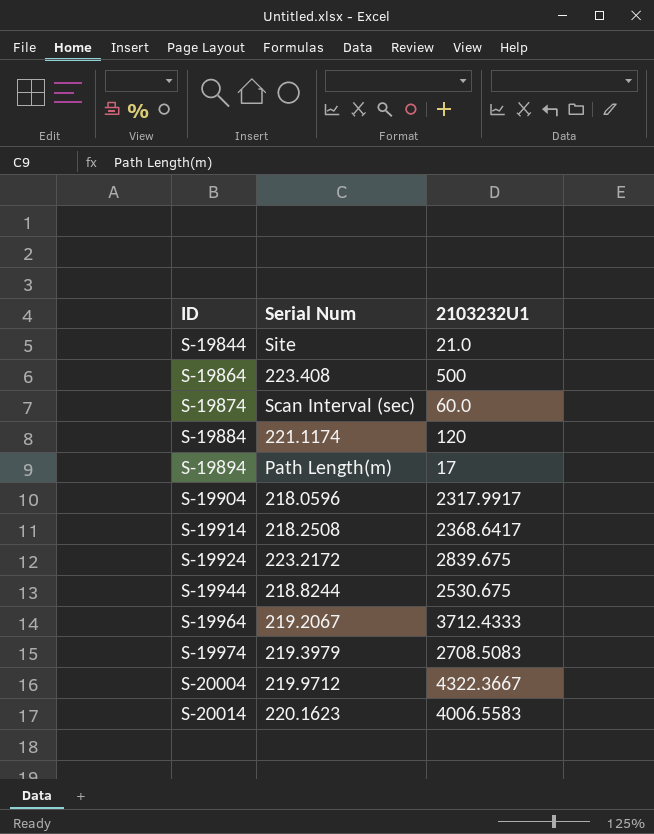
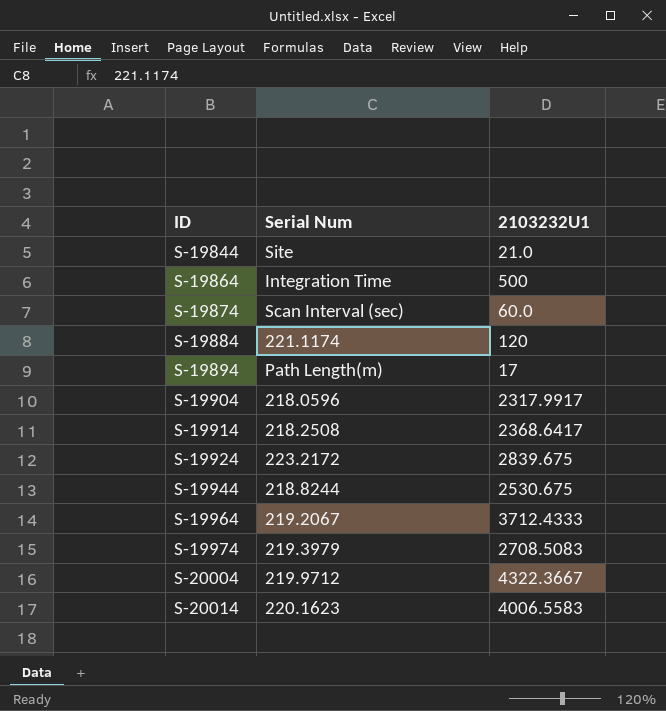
S-19864 | Serial Num: 223.408 -> Integration Time

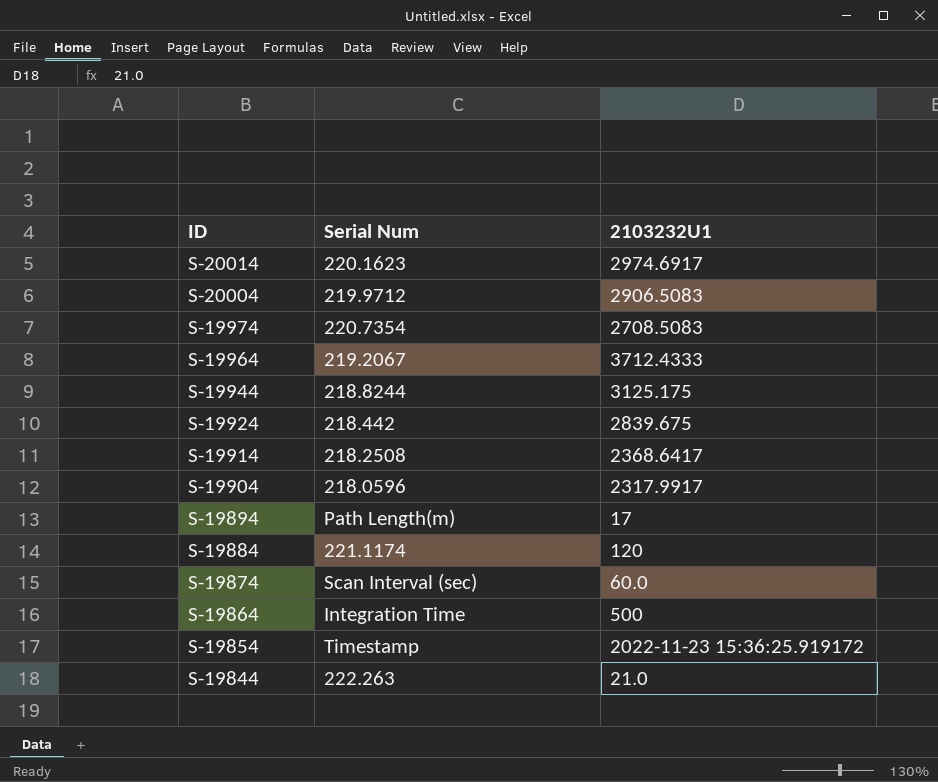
row order: ID ascending -> ID descending
S-20014 | 2103232U1: 4006.5583 -> 2974.6917
S-20004 | 2103232U1: 4322.3667 -> 2906.5083
S-19974 | Serial Num: 219.3979 -> 220.7354
S-19944 | 2103232U1: 2530.675 -> 3125.175
S-19924 | Serial Num: 223.2172 -> 218.442
row S-19854: none -> Timestamp | 2022-11-23 15:36:25.919172
S-19844 | Serial Num: Site -> 222.263

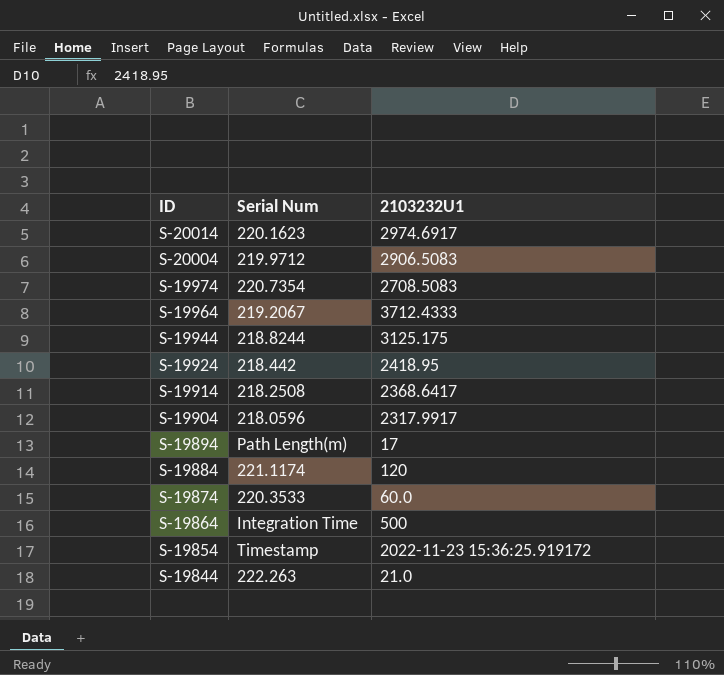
S-19924 | 2103232U1: 2839.675 -> 2418.95
S-19874 | Serial Num: Scan Interval (sec) -> 220.3533

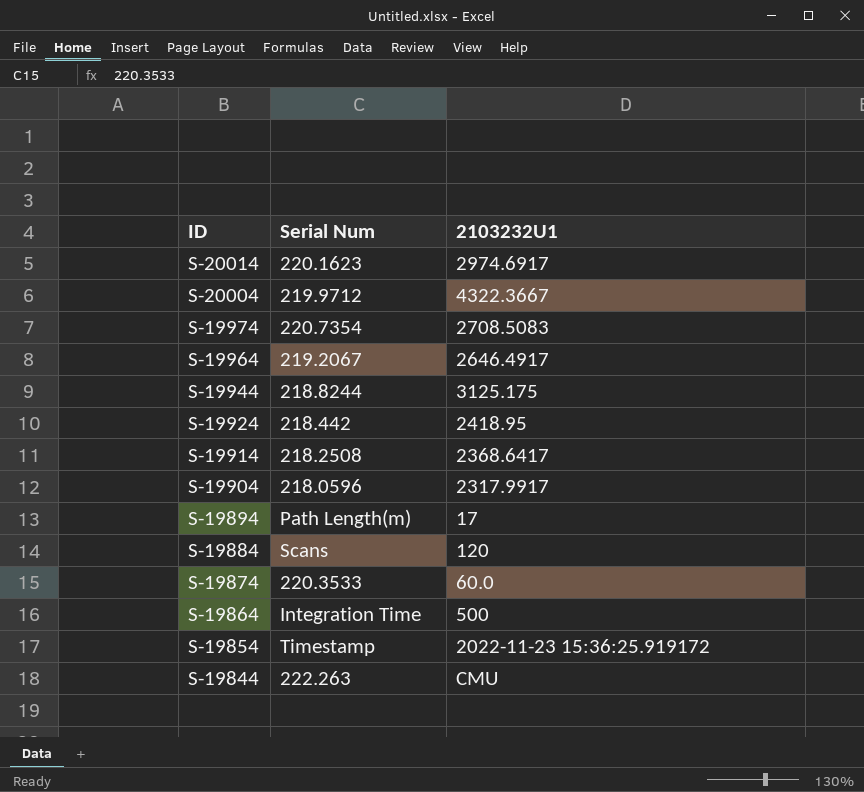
S-20004 | 2103232U1: 2906.5083 -> 4322.3667
S-19964 | 2103232U1: 3712.4333 -> 2646.4917
S-19884 | Serial Num: 221.1174 -> Scans
S-19844 | 2103232U1: 21.0 -> CMU

